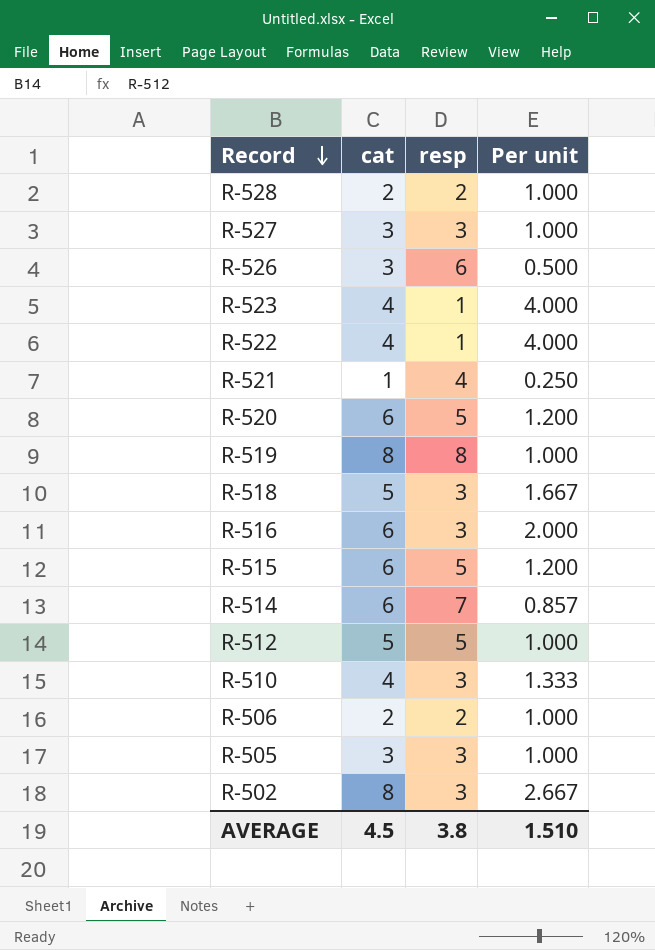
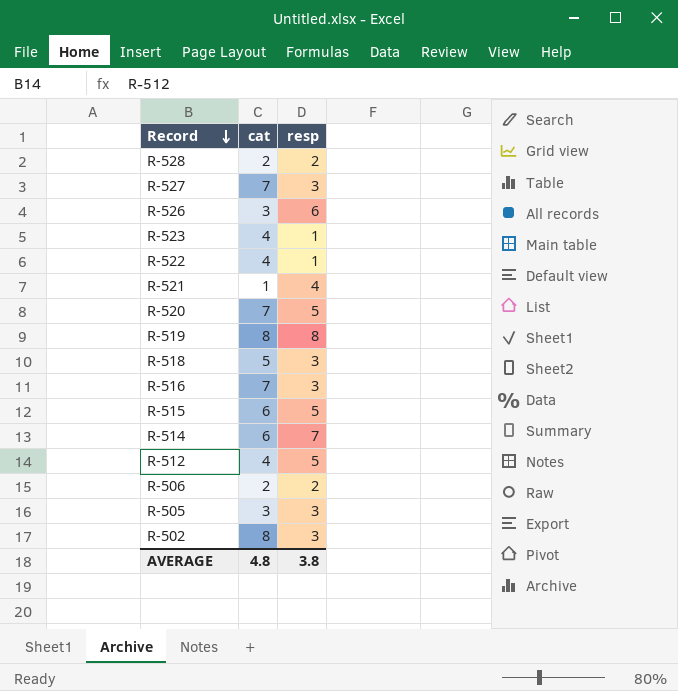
column Per unit | formula: [cat] / [resp] -> none
row R-510: 4 | 3 | 1.333 -> none
R-527 | cat: 3 -> 7
R-520 | cat: 6 -> 7
R-516 | cat: 6 -> 7
R-512 | cat: 5 -> 4
AVERAGE | cat: 4.5 -> 4.8

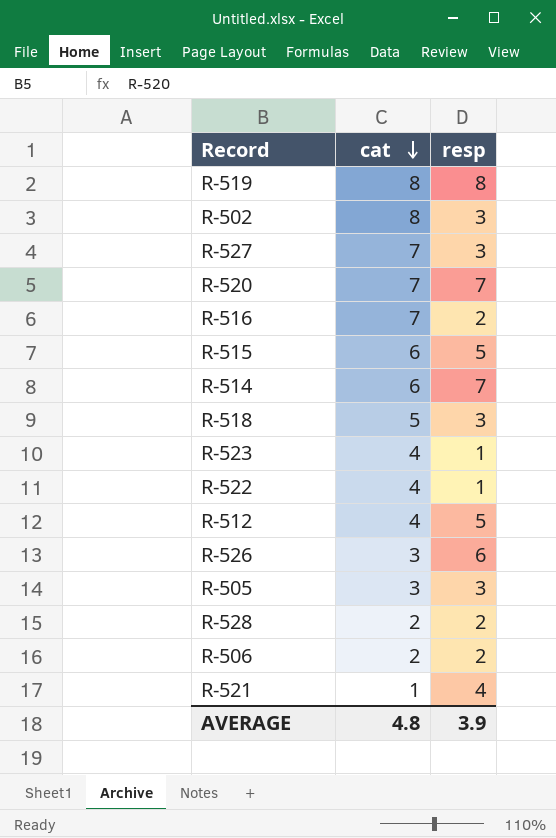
row order: Record descending -> cat descending
R-520 | resp: 5 -> 7
R-516 | resp: 3 -> 2
AVERAGE | resp: 3.8 -> 3.9

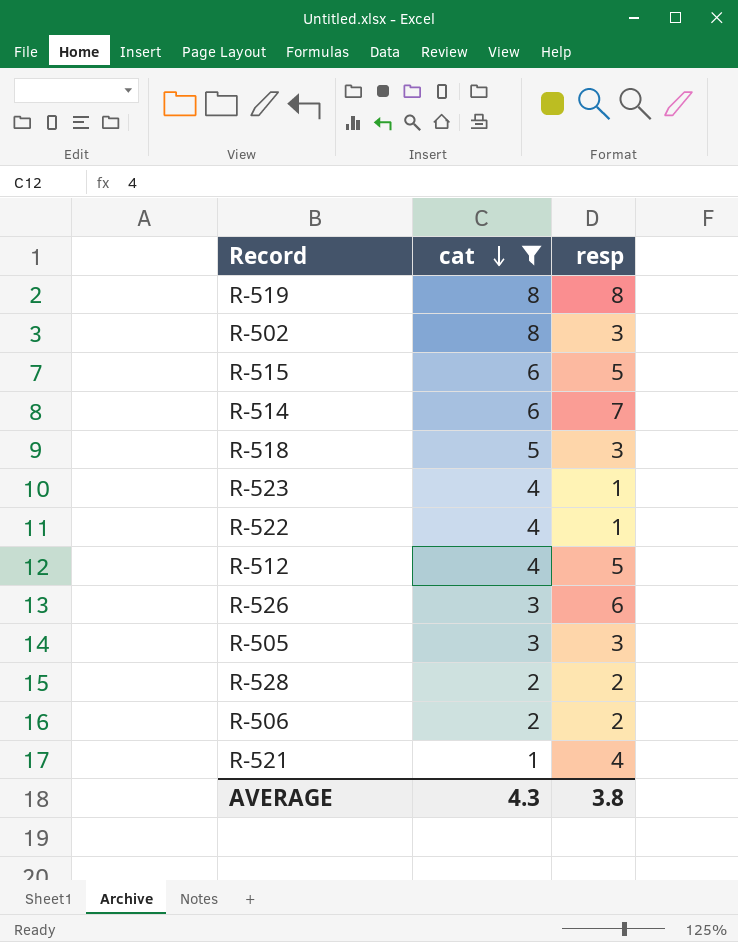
filter: none -> cat != 7
AVERAGE | cat: 4.8 -> 4.3
AVERAGE | resp: 3.9 -> 3.8

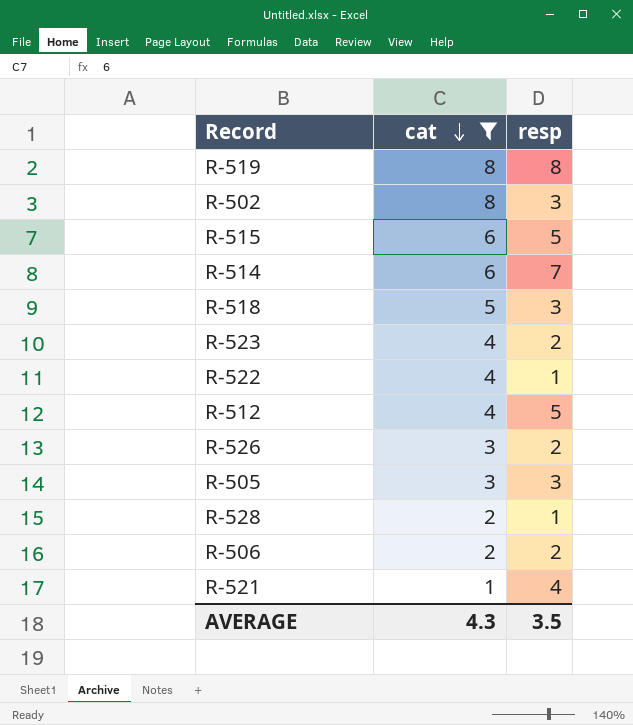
R-523 | resp: 1 -> 2
R-526 | resp: 6 -> 2
R-528 | resp: 2 -> 1
AVERAGE | resp: 3.8 -> 3.5

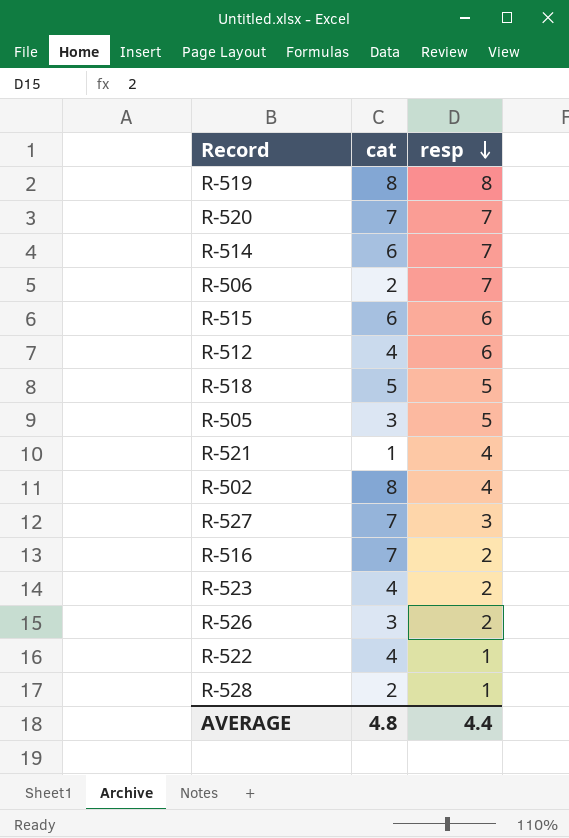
filter: cat != 7 -> none
row order: cat descending -> resp descending
R-506 | resp: 2 -> 7
R-515 | resp: 5 -> 6
R-512 | resp: 5 -> 6
R-518 | resp: 3 -> 5
R-505 | resp: 3 -> 5
R-502 | resp: 3 -> 4
AVERAGE | cat: 4.3 -> 4.8
AVERAGE | resp: 3.5 -> 4.4

